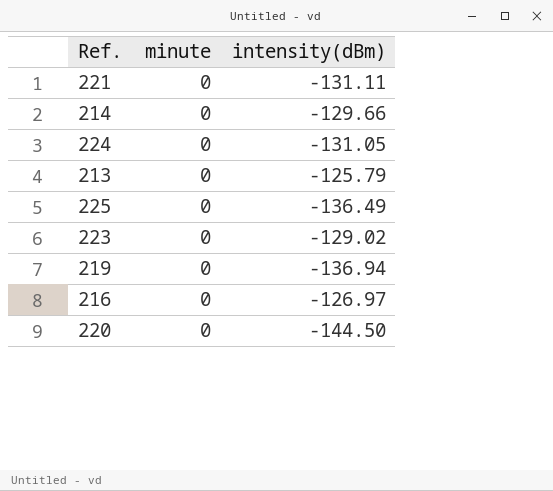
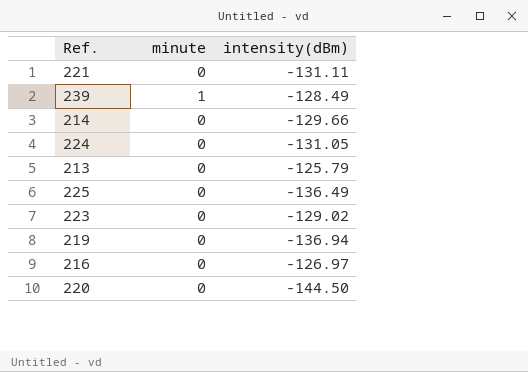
row 239: none -> 1 | -128.49

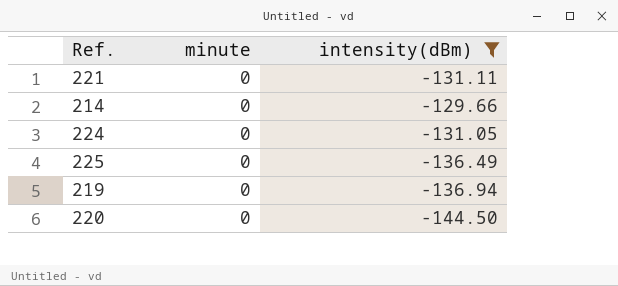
filter: none -> intensity(dBm) <= -129.66

